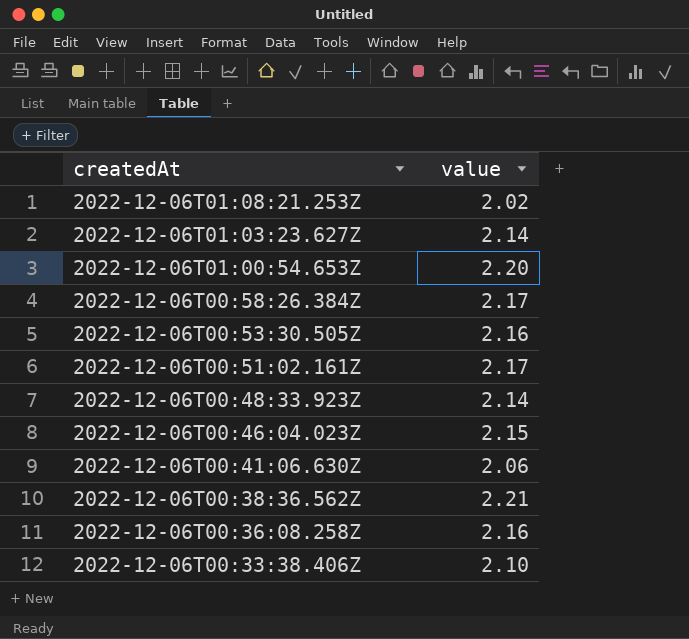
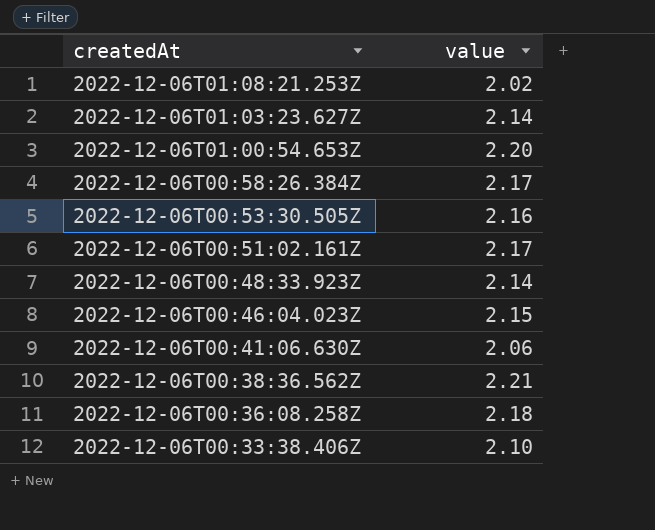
2022-12-06T00:36:08.258Z | value: 2.16 -> 2.18

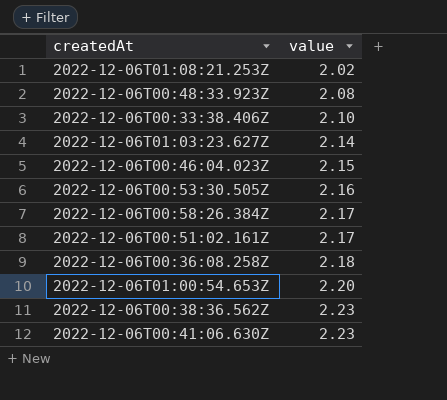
row order: createdAt descending -> value ascending
2022-12-06T00:48:33.923Z | value: 2.14 -> 2.08
2022-12-06T00:38:36.562Z | value: 2.21 -> 2.23
2022-12-06T00:41:06.630Z | value: 2.06 -> 2.23

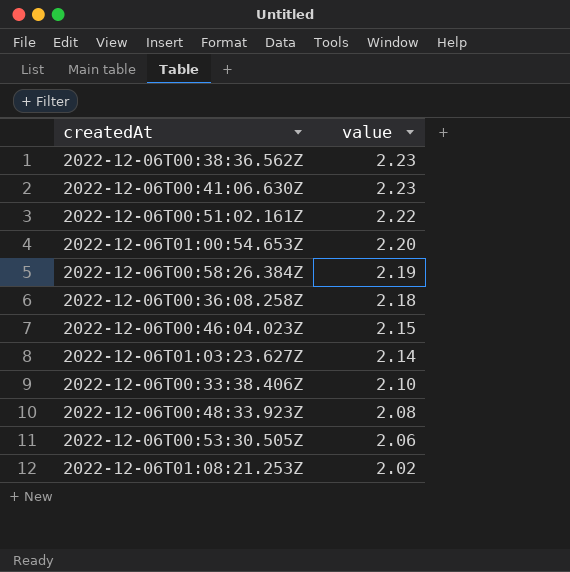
row order: value ascending -> value descending
2022-12-06T00:51:02.161Z | value: 2.17 -> 2.22
2022-12-06T00:58:26.384Z | value: 2.17 -> 2.19
2022-12-06T00:53:30.505Z | value: 2.16 -> 2.06

